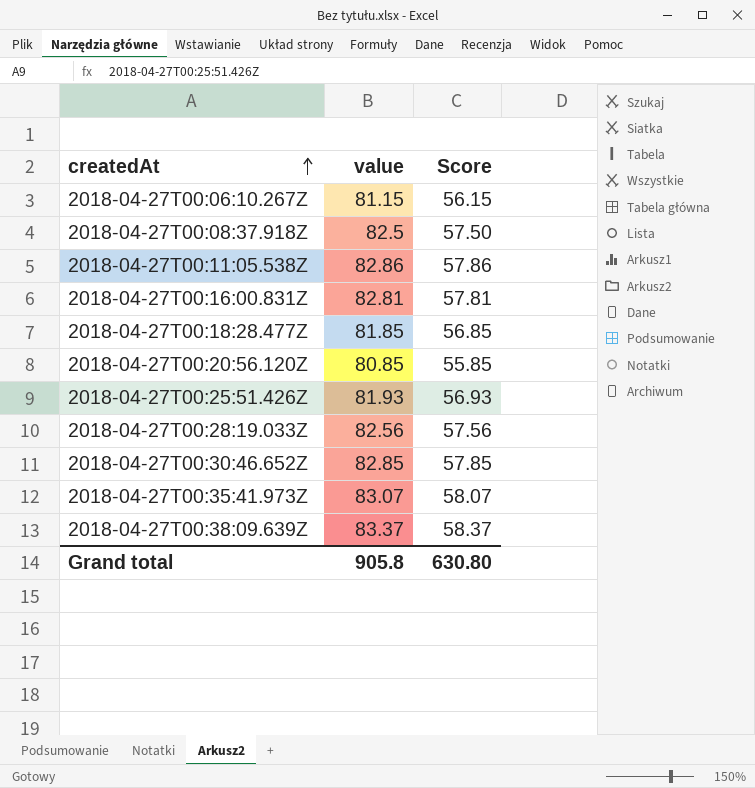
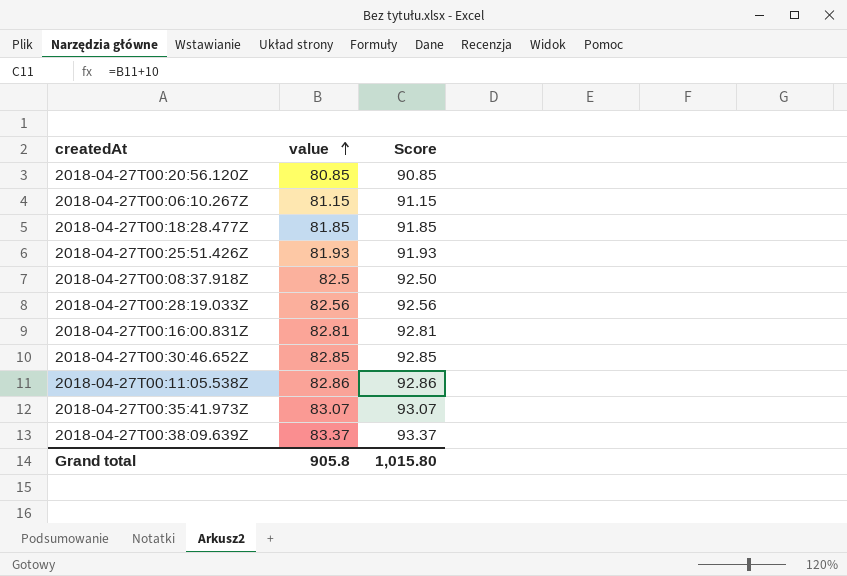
row order: createdAt ascending -> value ascending
column Score | formula: [value] - 25 -> [value] + 10
Grand total | Score: 630.80 -> 1,015.80

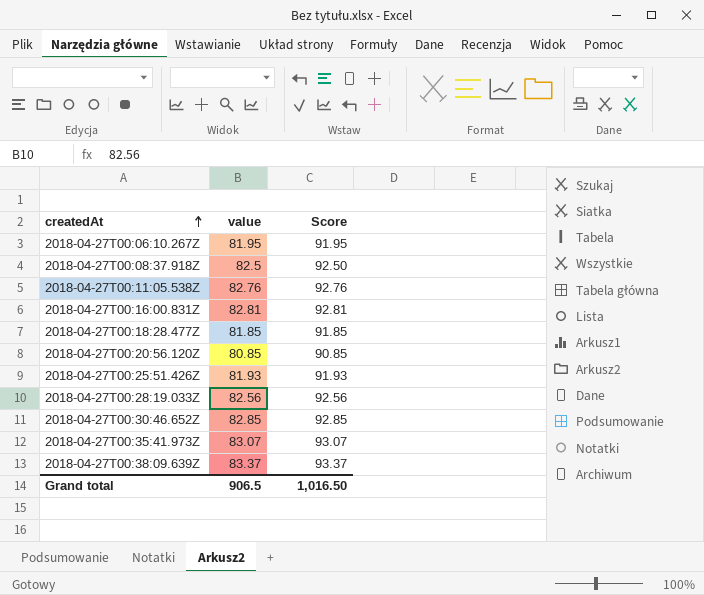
row order: value ascending -> createdAt ascending
2018-04-27T00:06:10.267Z | value: 81.15 -> 81.95
2018-04-27T00:06:10.267Z | Score: 91.15 -> 91.95
2018-04-27T00:11:05.538Z | value: 82.86 -> 82.76
2018-04-27T00:11:05.538Z | Score: 92.86 -> 92.76
Grand total | value: 905.8 -> 906.5
Grand total | Score: 1,015.80 -> 1,016.50

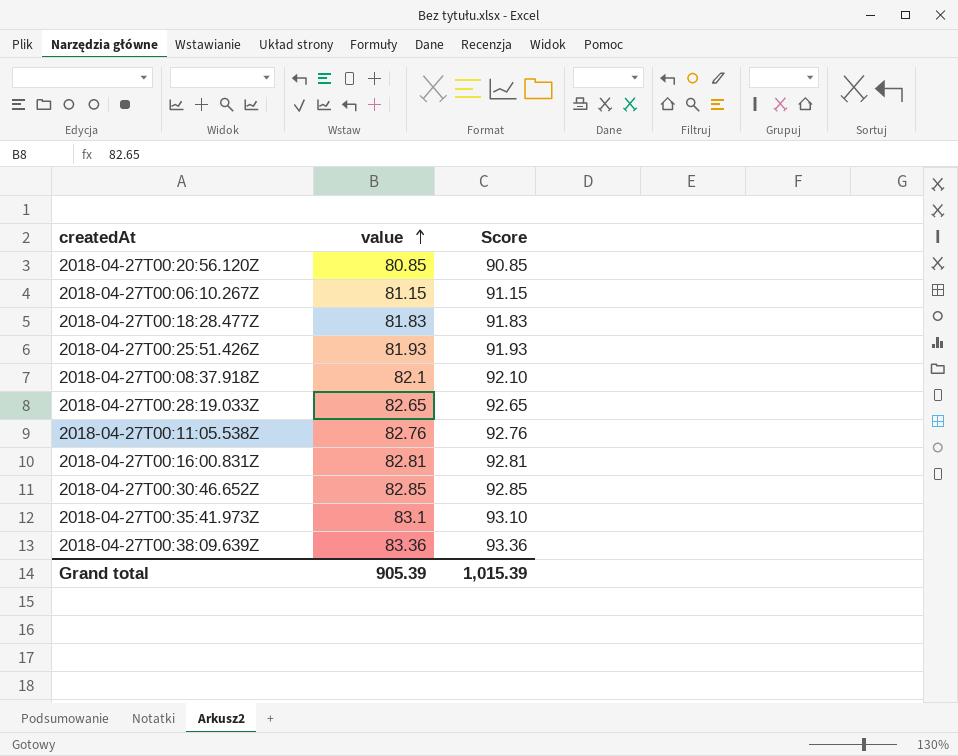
row order: createdAt ascending -> value ascending
2018-04-27T00:06:10.267Z | value: 81.95 -> 81.15
2018-04-27T00:06:10.267Z | Score: 91.95 -> 91.15
2018-04-27T00:18:28.477Z | value: 81.85 -> 81.83
2018-04-27T00:18:28.477Z | Score: 91.85 -> 91.83
2018-04-27T00:08:37.918Z | value: 82.5 -> 82.1
2018-04-27T00:08:37.918Z | Score: 92.50 -> 92.10
2018-04-27T00:28:19.033Z | value: 82.56 -> 82.65
2018-04-27T00:28:19.033Z | Score: 92.56 -> 92.65
2018-04-27T00:35:41.973Z | value: 83.07 -> 83.1
2018-04-27T00:35:41.973Z | Score: 93.07 -> 93.10
2018-04-27T00:38:09.639Z | value: 83.37 -> 83.36
2018-04-27T00:38:09.639Z | Score: 93.37 -> 93.36
Grand total | value: 906.5 -> 905.39
Grand total | Score: 1,016.50 -> 1,015.39

